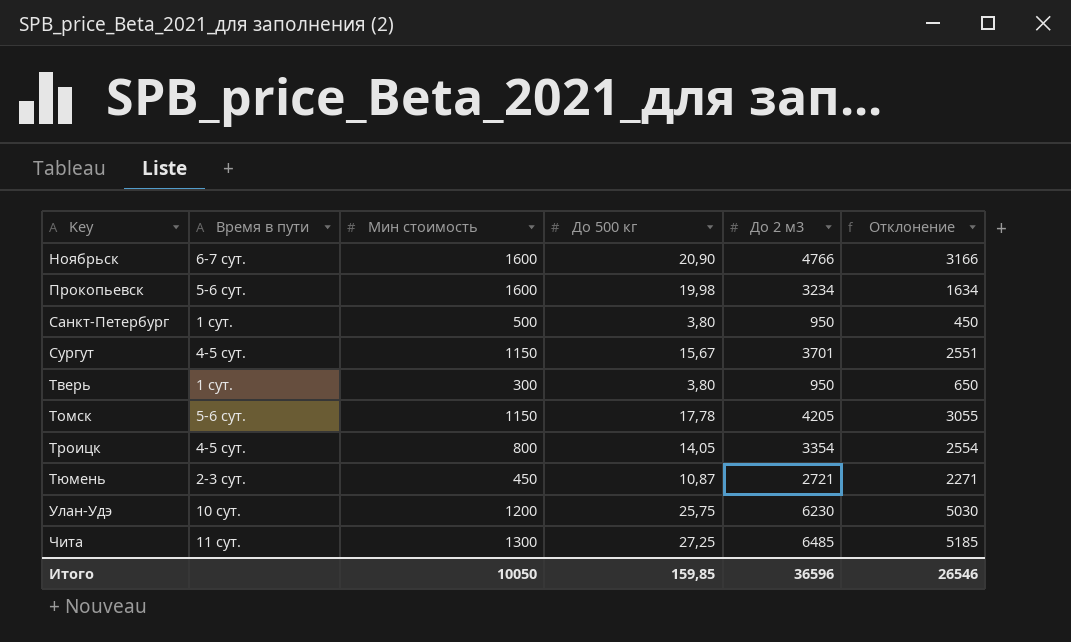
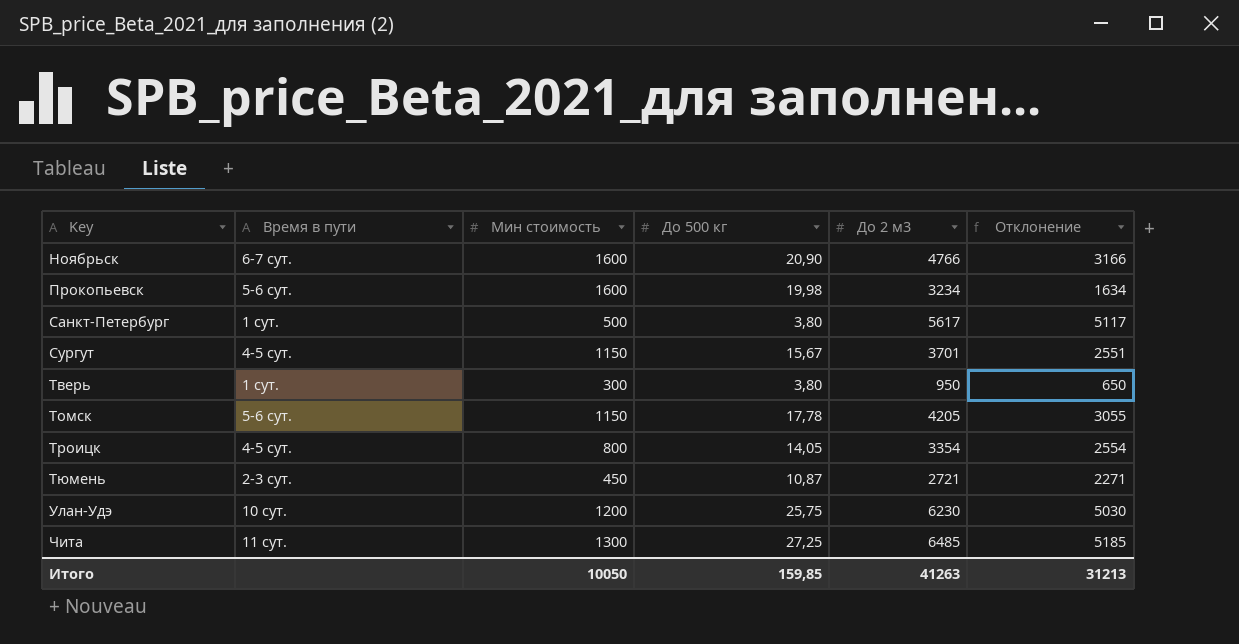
Санкт-Петербург | До 2 м3: 950 -> 5617
Санкт-Петербург | Отклонение: 450 -> 5117
Итого | До 2 м3: 36596 -> 41263
Итого | Отклонение: 26546 -> 31213

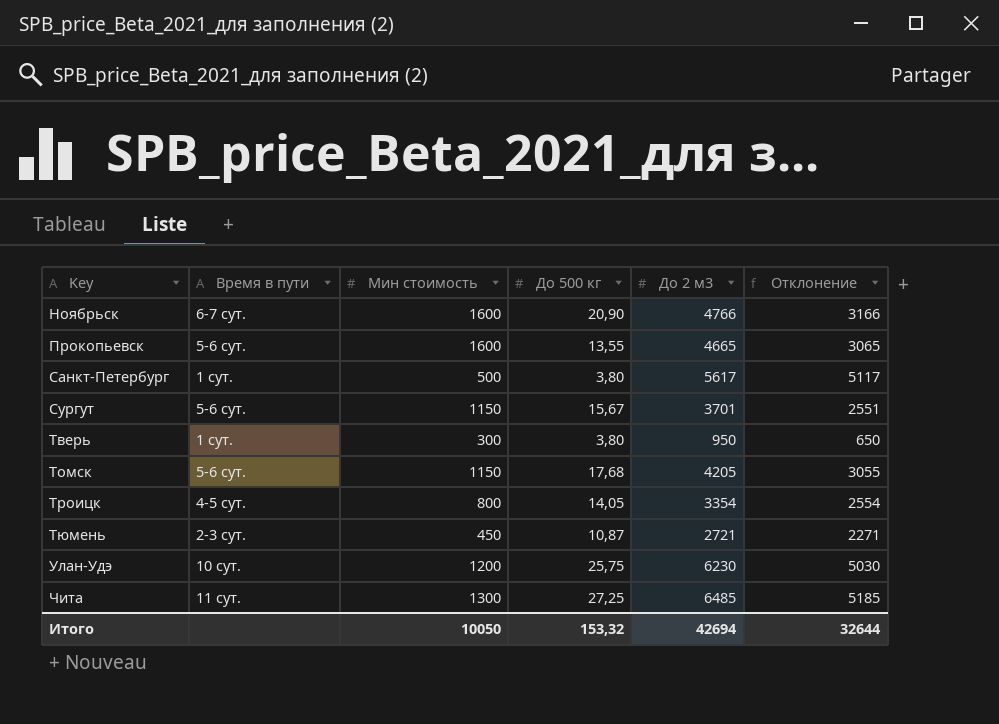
Прокопьевск | До 500 кг: 19,98 -> 13,55
Прокопьевск | До 2 м3: 3234 -> 4665
Прокопьевск | Отклонение: 1634 -> 3065
Сургут | Время в пути: 4-5 сут. -> 5-6 сут.
Томск | До 500 кг: 17,78 -> 17,68
Итого | До 500 кг: 159,85 -> 153,32
Итого | До 2 м3: 41263 -> 42694
Итого | Отклонение: 31213 -> 32644

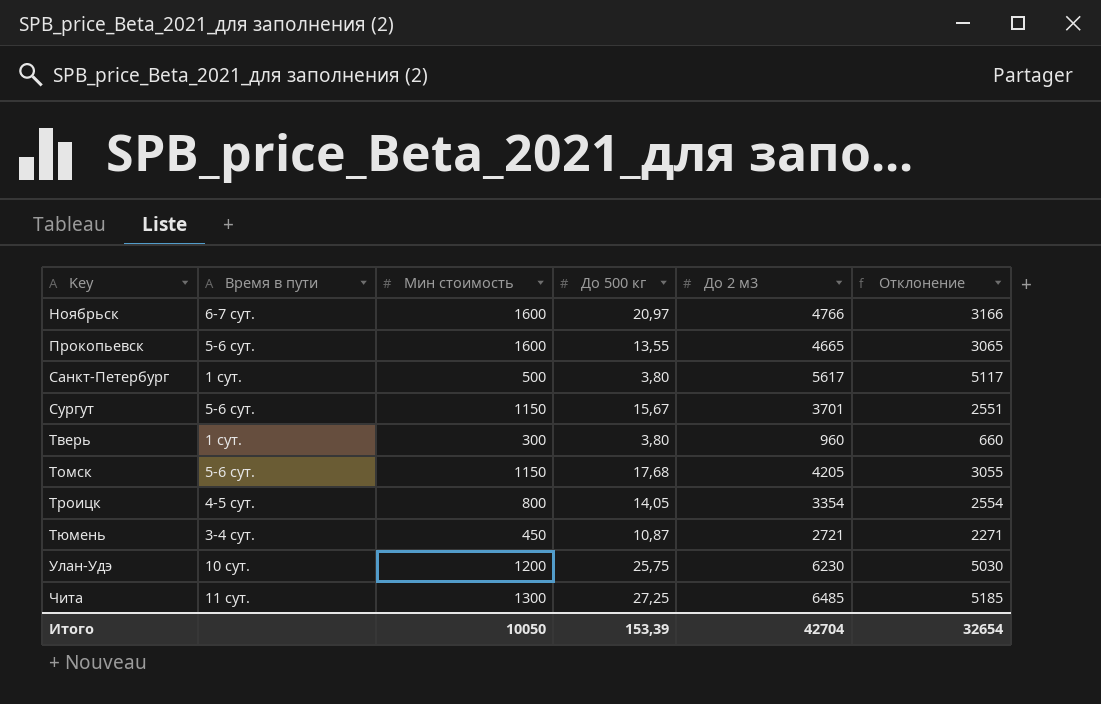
Ноябрьск | До 500 кг: 20,90 -> 20,97
Тверь | До 2 м3: 950 -> 960
Тверь | Отклонение: 650 -> 660
Тюмень | Время в пути: 2-3 сут. -> 3-4 сут.
Итого | До 500 кг: 153,32 -> 153,39
Итого | До 2 м3: 42694 -> 42704
Итого | Отклонение: 32644 -> 32654

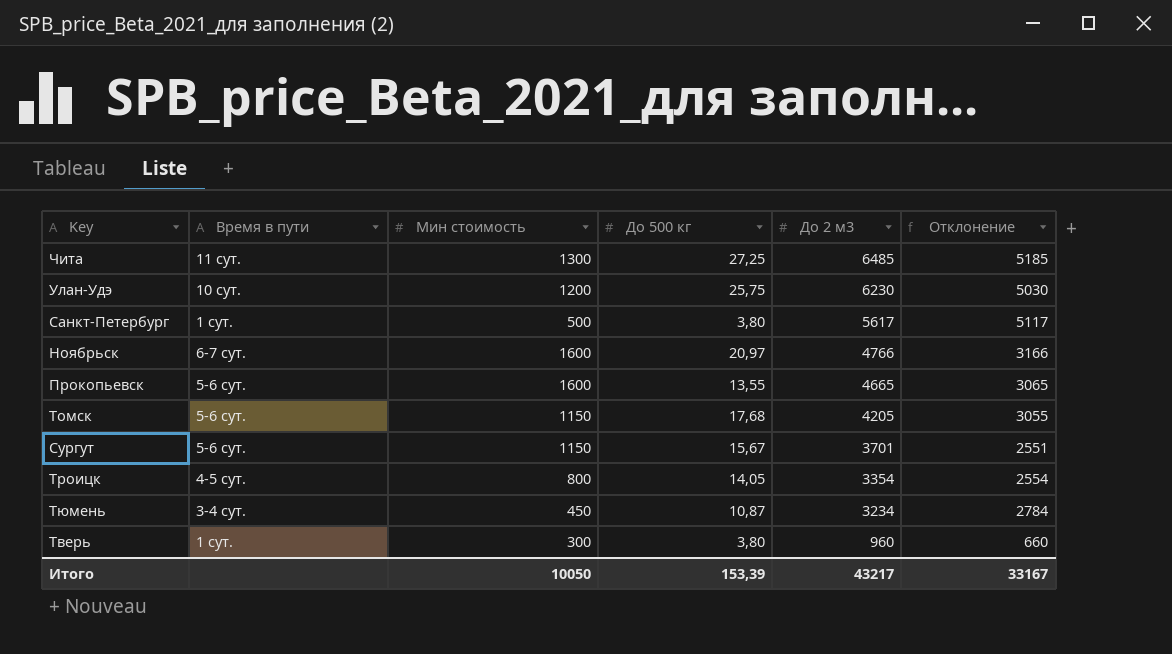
row order: Key ascending -> До 2 м3 descending
Тюмень | До 2 м3: 2721 -> 3234
Тюмень | Отклонение: 2271 -> 2784
Итого | До 2 м3: 42704 -> 43217
Итого | Отклонение: 32654 -> 33167

